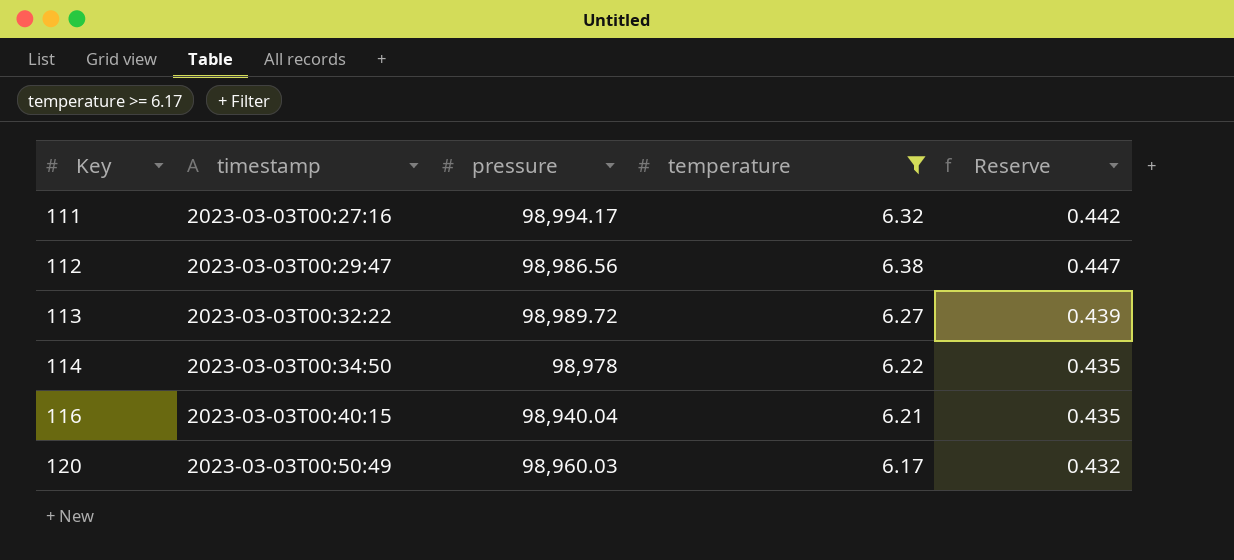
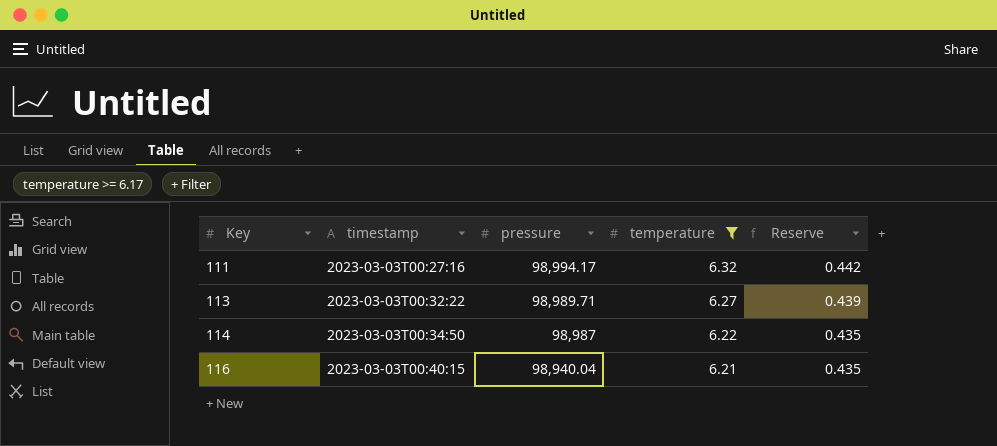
row 112: 2023-03-03T00:29:47 | 98,986.56 | 6.38 | 0.447 -> none
row 120: 2023-03-03T00:50:49 | 98,960.03 | 6.17 | 0.432 -> none
113 | pressure: 98,989.72 -> 98,989.71
114 | pressure: 98,978 -> 98,987

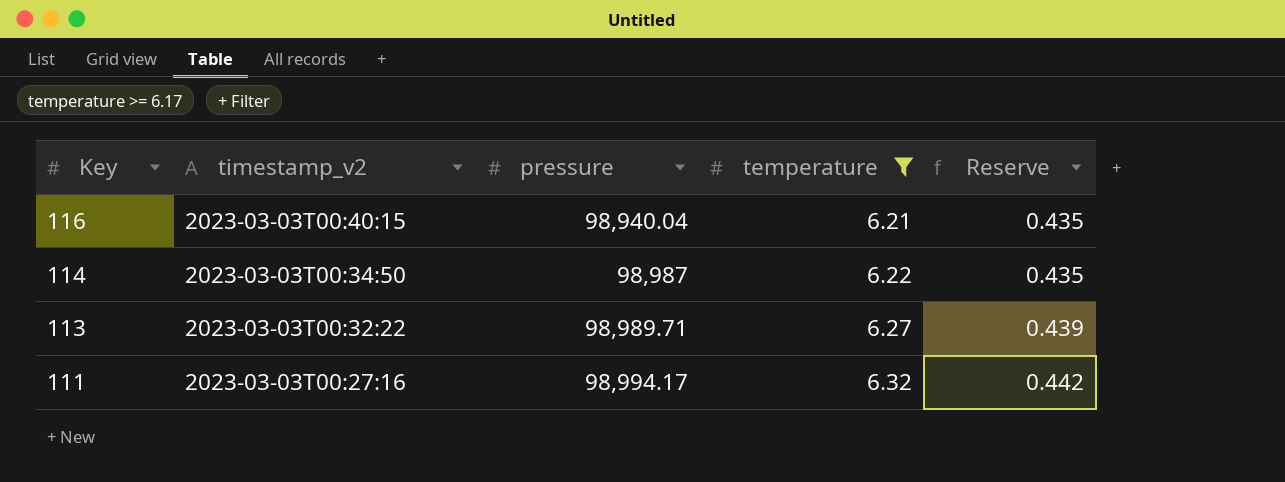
row order: Key ascending -> Key descending
column name: timestamp -> timestamp_v2

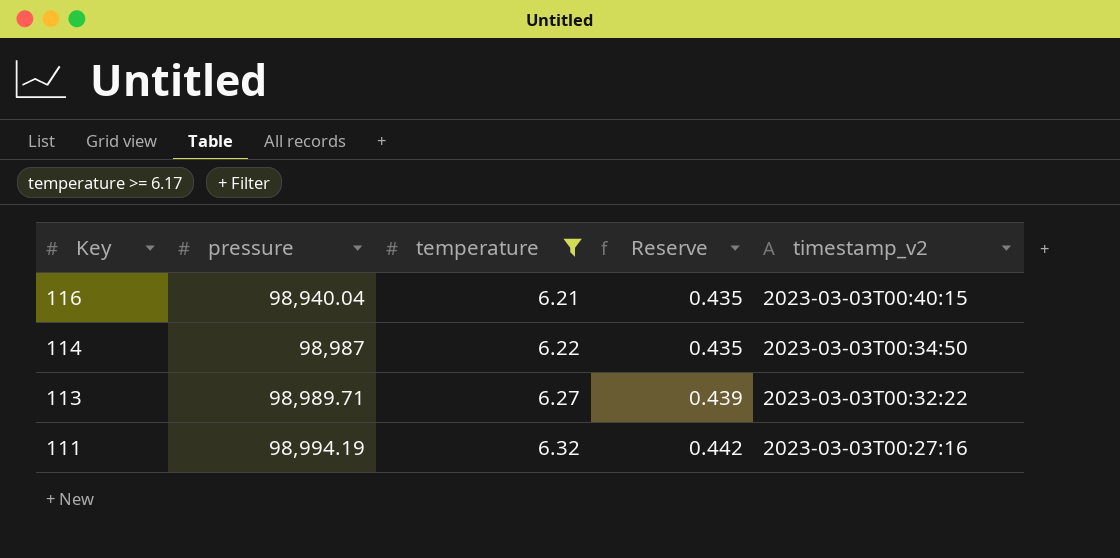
column timestamp_v2 | position: 2 -> 5
111 | pressure: 98,994.17 -> 98,994.19

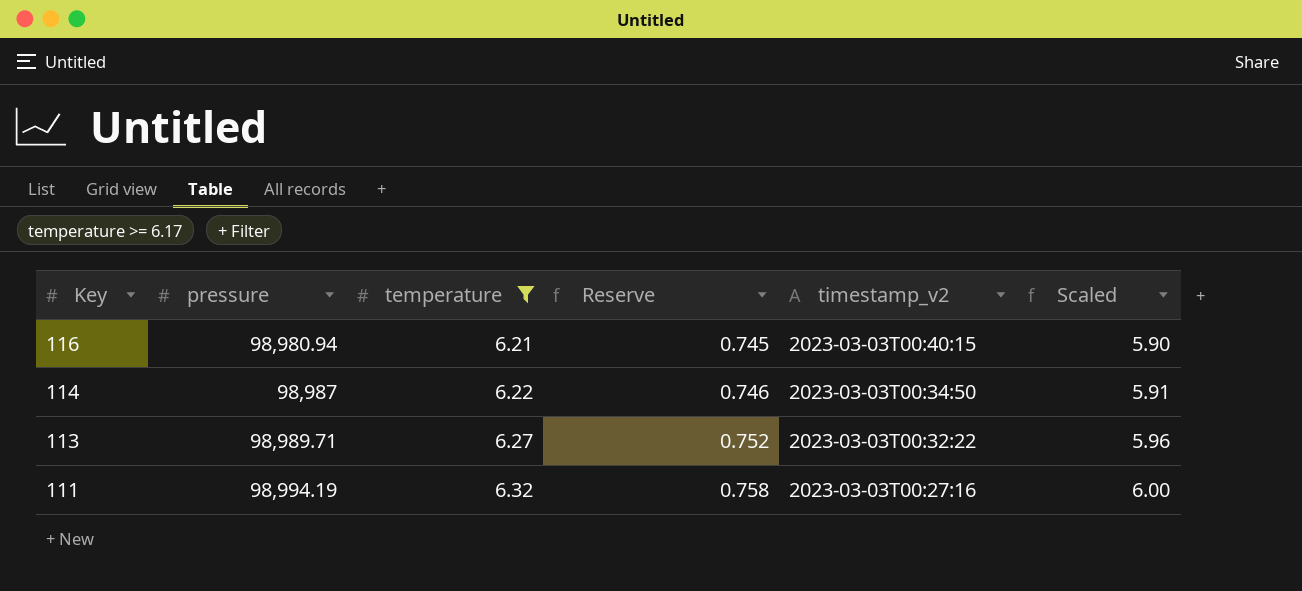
column Reserve | formula: [temperature] * 0.07 -> [temperature] * 0.12
column Scaled | formula: none -> [temperature] * 0.95
116 | pressure: 98,940.04 -> 98,980.94

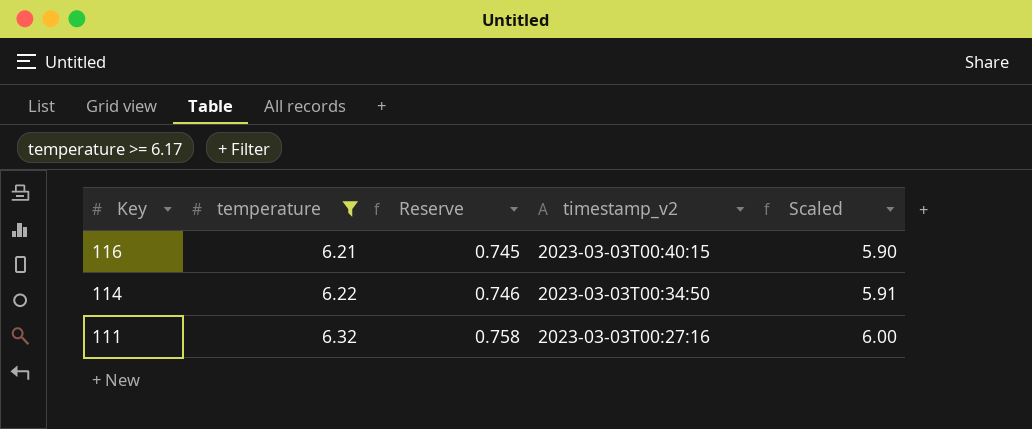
column pressure | position: 2 -> none
row 113: 98,989.71 | 6.27 | 0.752 | 2023-03-03T00:32:22 | 5.96 -> none

